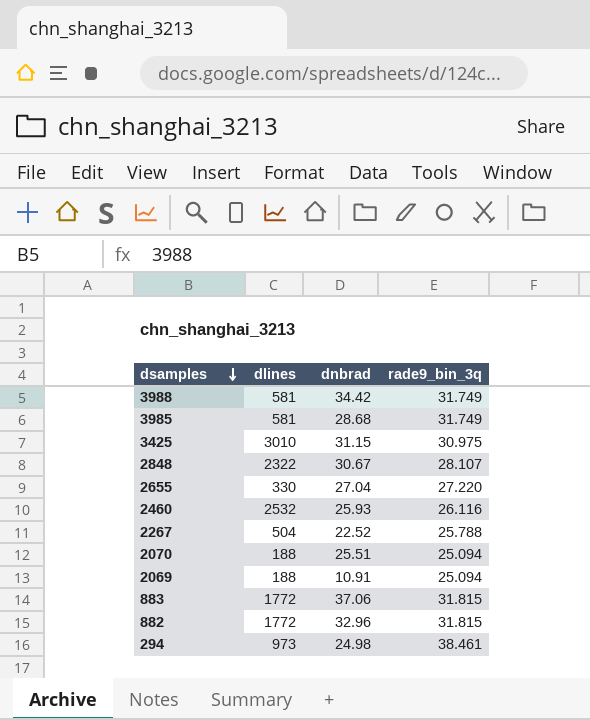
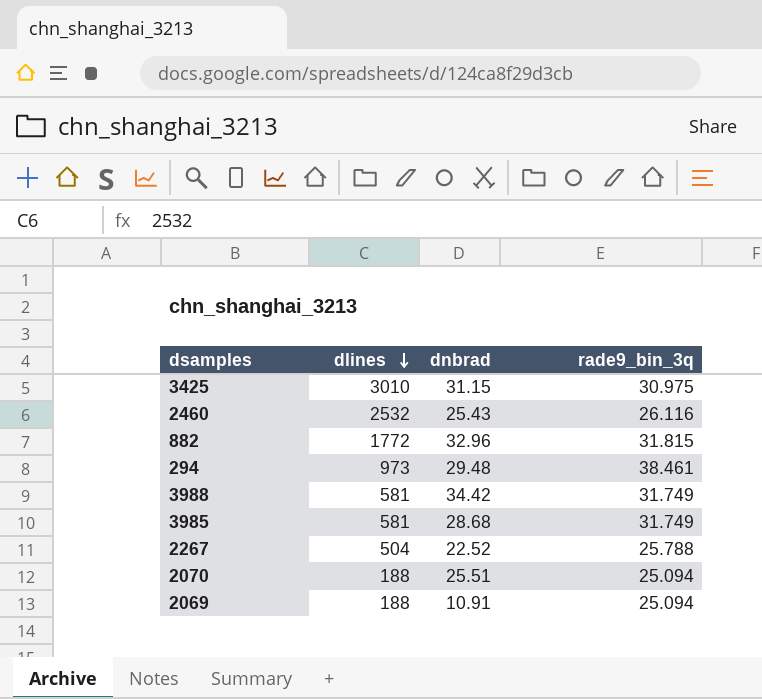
row order: dsamples descending -> dlines descending
row 2848: 2322 | 30.67 | 28.107 -> none
row 2655: 330 | 27.04 | 27.220 -> none
row 883: 1772 | 37.06 | 31.815 -> none
2460 | dnbrad: 25.93 -> 25.43
294 | dnbrad: 24.98 -> 29.48

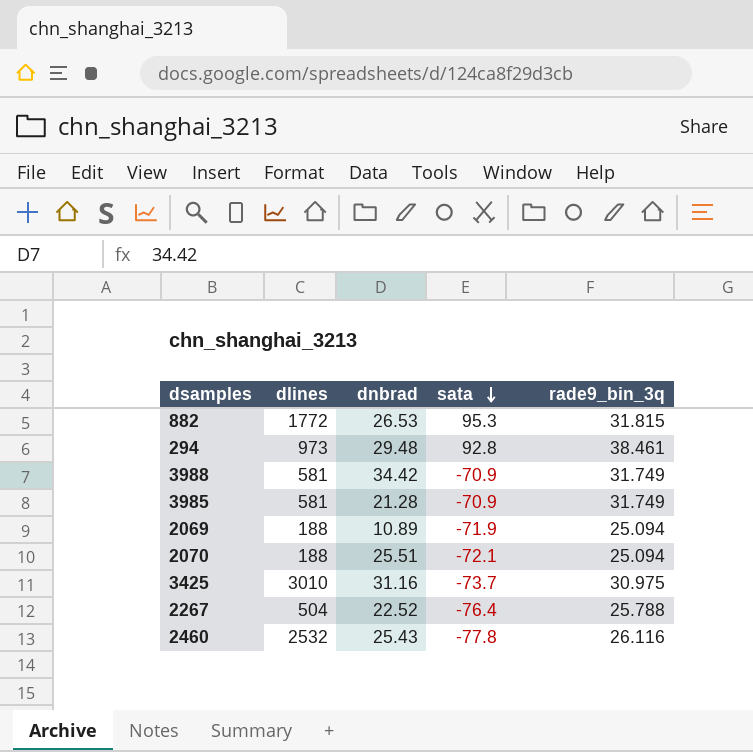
row order: dlines descending -> sata descending
column sata | position: none -> 4
882 | dnbrad: 32.96 -> 26.53
3985 | dnbrad: 28.68 -> 21.28
2069 | dnbrad: 10.91 -> 10.89
3425 | dnbrad: 31.15 -> 31.16

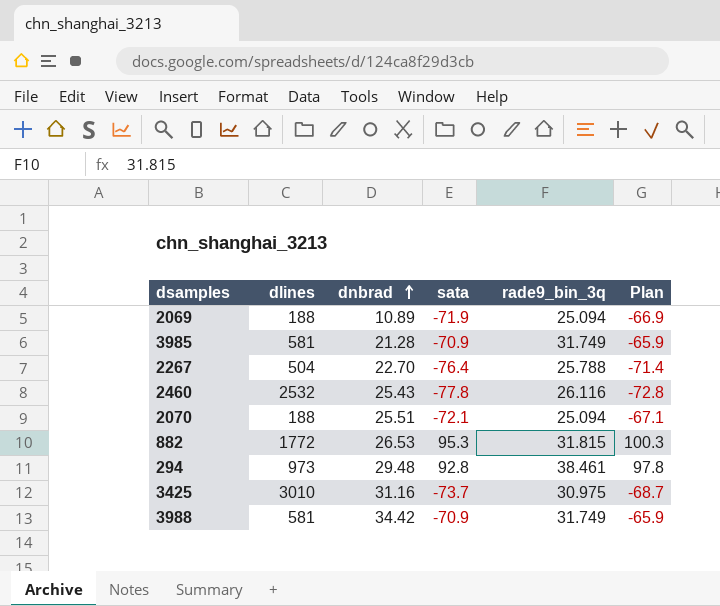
row order: sata descending -> dnbrad ascending
column Plan | formula: none -> [sata] + 5
2267 | dnbrad: 22.52 -> 22.70

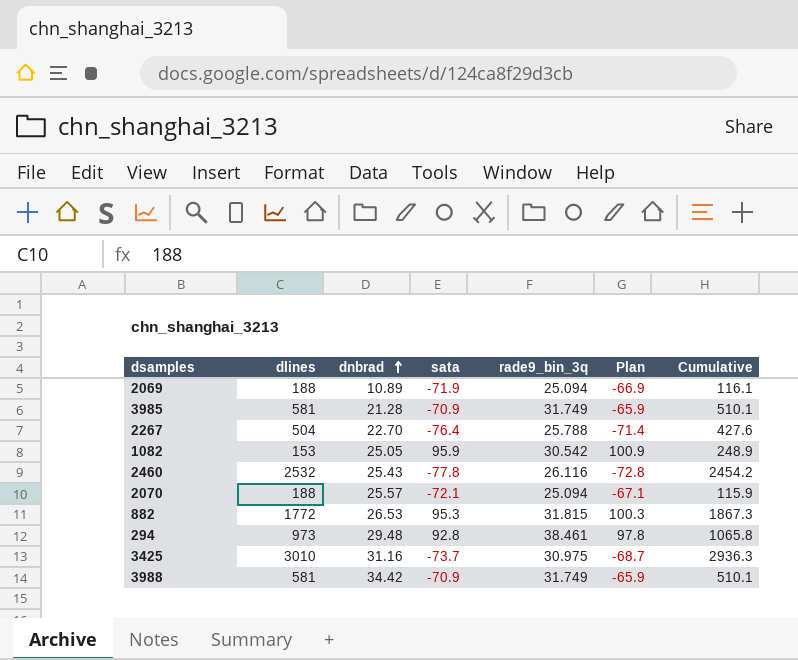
column Cumulative | formula: none -> [dlines] + [sata]
row 1082: none -> 153 | 25.05 | 95.9 | 30.542 | 100.9 | 248.9
2070 | dnbrad: 25.51 -> 25.57

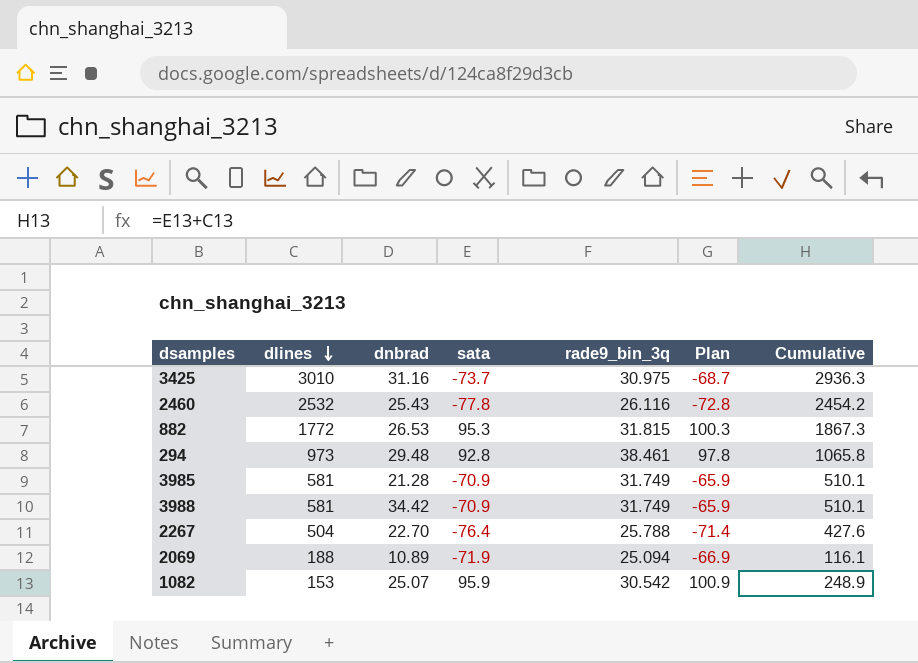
row order: dnbrad ascending -> dlines descending
row 2070: 188 | 25.57 | -72.1 | 25.094 | -67.1 | 115.9 -> none
1082 | dnbrad: 25.05 -> 25.07

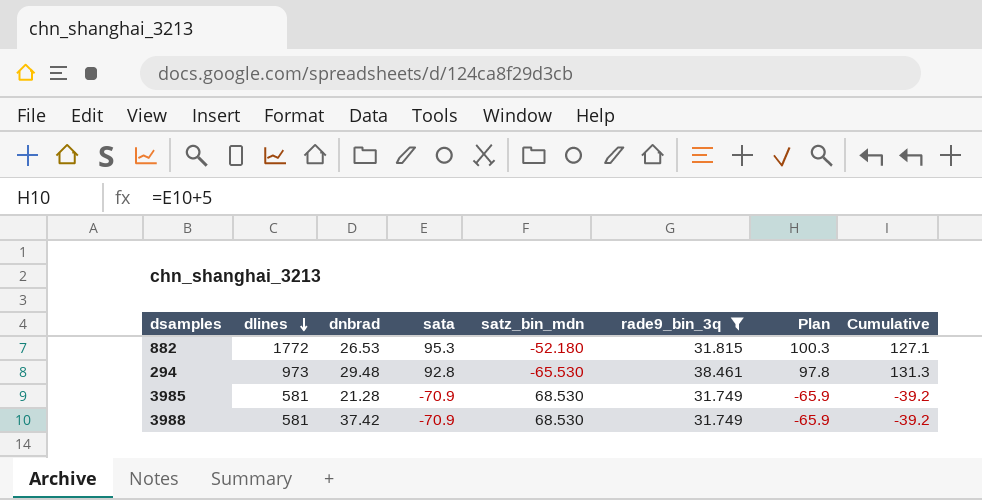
filter: none -> rade9_bin_3q >= 31.749
column satz_bin_mdn | position: none -> 5
column Cumulative | formula: [dlines] + [sata] -> [sata] + [rade9_bin_3q]
3988 | dnbrad: 34.42 -> 37.42

